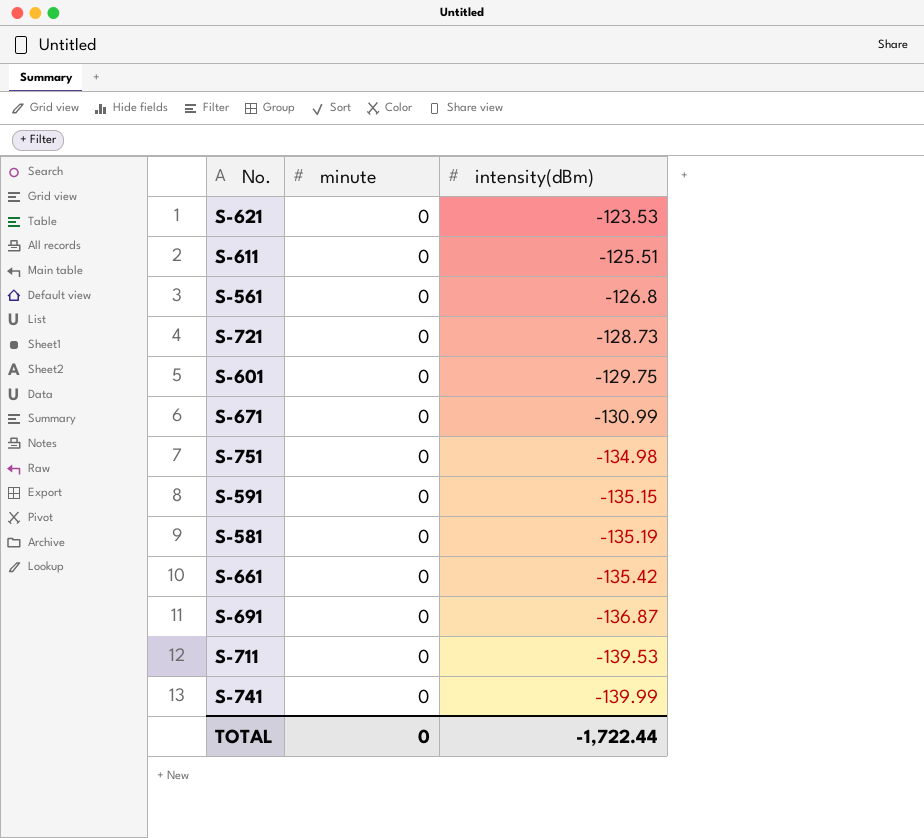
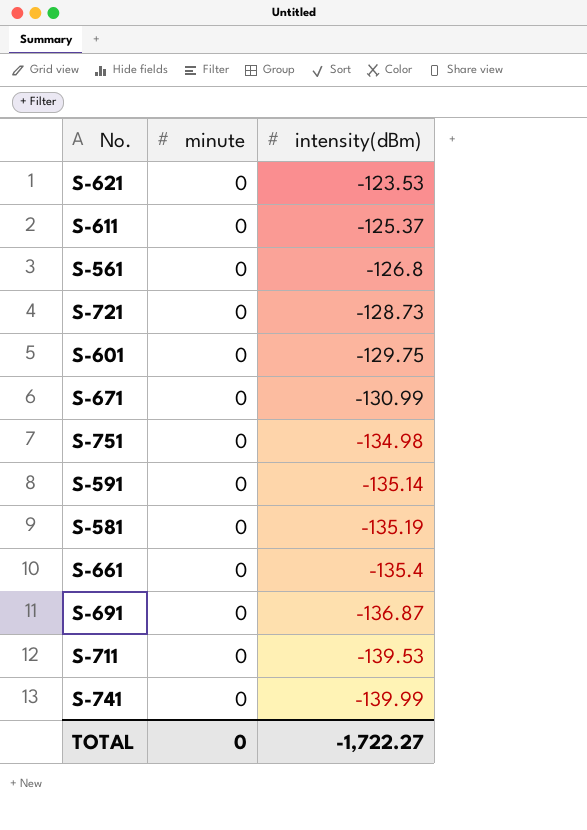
S-611 | intensity(dBm): -125.51 -> -125.37
S-591 | intensity(dBm): -135.15 -> -135.14
S-661 | intensity(dBm): -135.42 -> -135.4
TOTAL | intensity(dBm): -1,722.44 -> -1,722.27

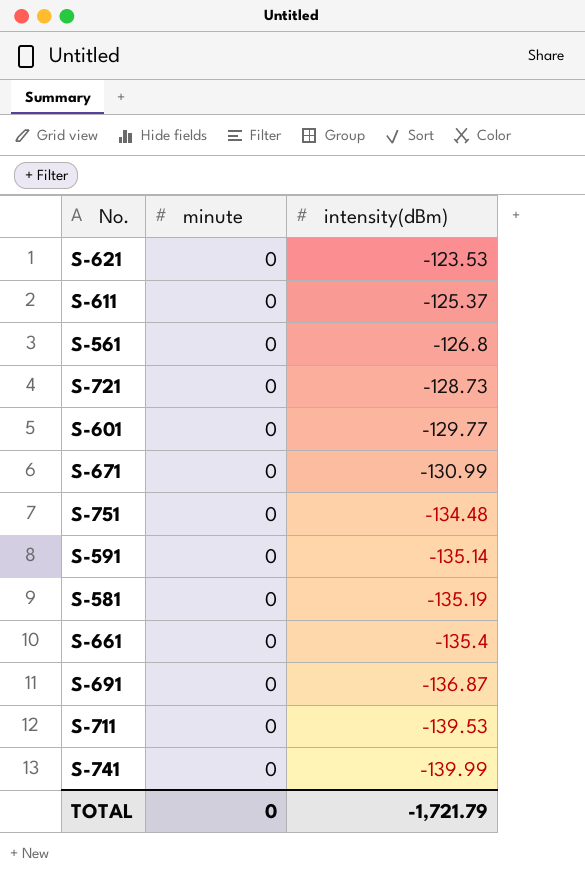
S-601 | intensity(dBm): -129.75 -> -129.77
S-751 | intensity(dBm): -134.98 -> -134.48
TOTAL | intensity(dBm): -1,722.27 -> -1,721.79

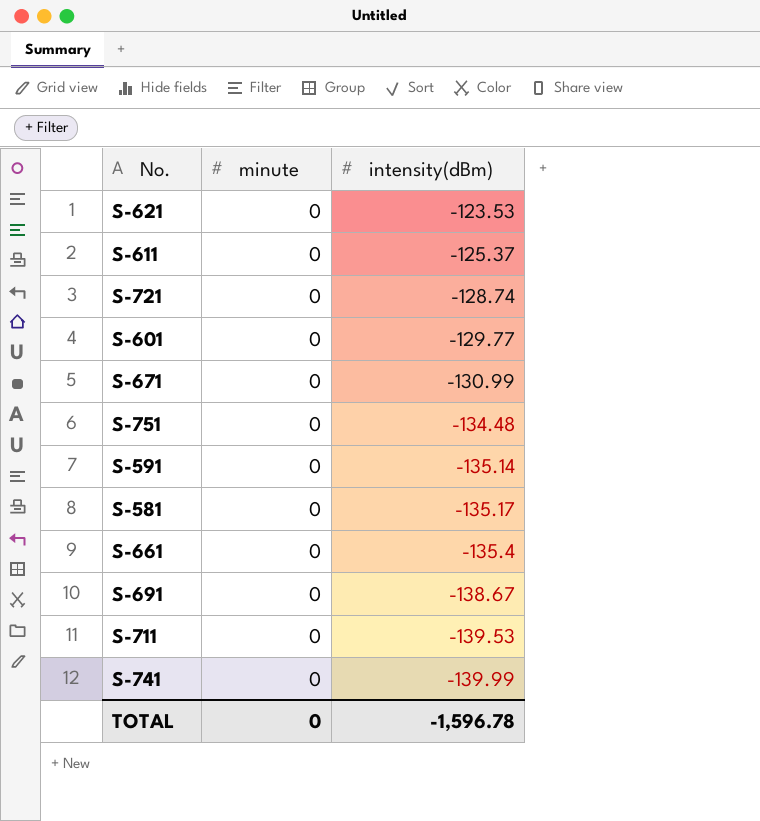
row S-561: 0 | -126.8 -> none
S-721 | intensity(dBm): -128.73 -> -128.74
S-581 | intensity(dBm): -135.19 -> -135.17
S-691 | intensity(dBm): -136.87 -> -138.67
TOTAL | intensity(dBm): -1,721.79 -> -1,596.78

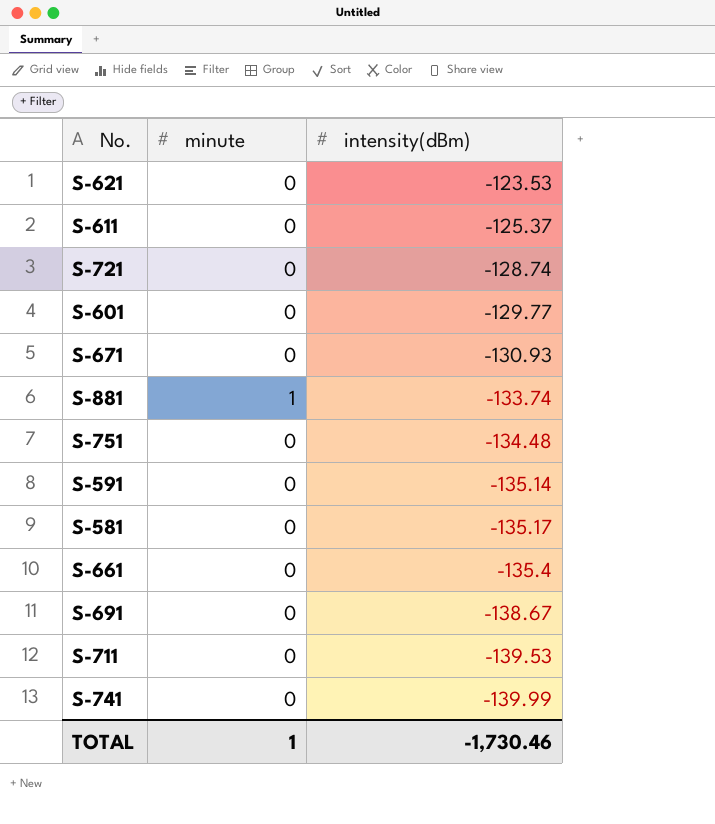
S-671 | intensity(dBm): -130.99 -> -130.93
row S-881: none -> 1 | -133.74
TOTAL | minute: 0 -> 1
TOTAL | intensity(dBm): -1,596.78 -> -1,730.46

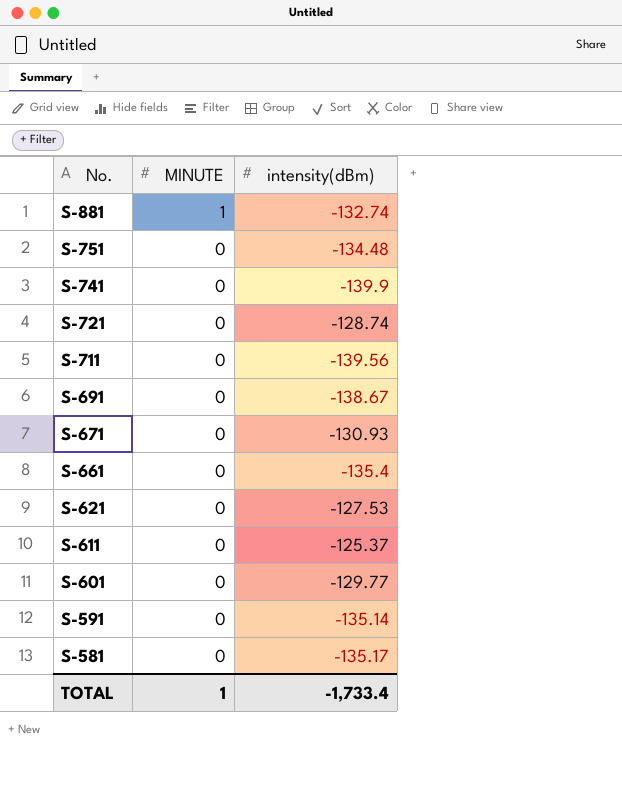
row order: intensity(dBm) descending -> No. descending
column name: minute -> MINUTE
S-881 | intensity(dBm): -133.74 -> -132.74
S-741 | intensity(dBm): -139.99 -> -139.9
S-711 | intensity(dBm): -139.53 -> -139.56
S-621 | intensity(dBm): -123.53 -> -127.53
TOTAL | intensity(dBm): -1,730.46 -> -1,733.4

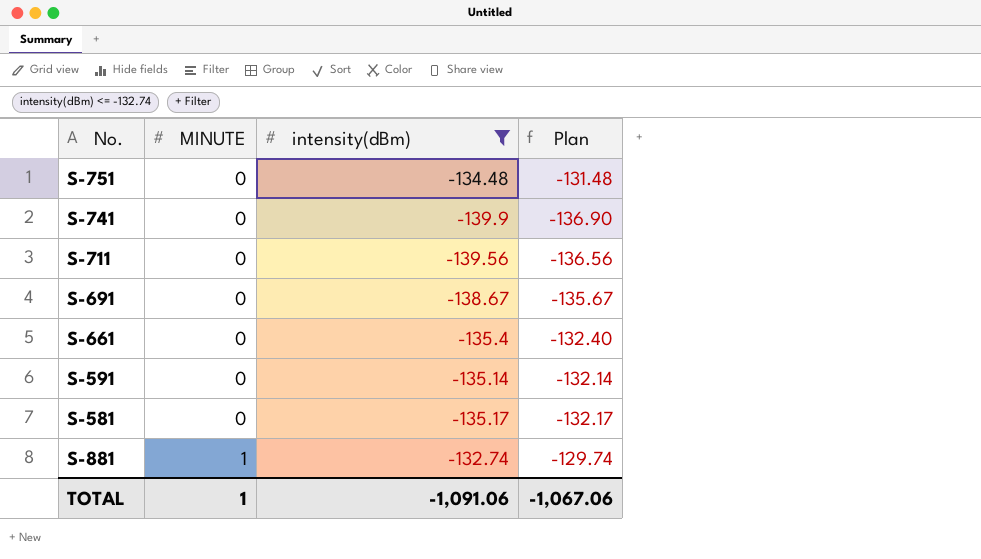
filter: none -> intensity(dBm) <= -132.74
row order: No. descending -> MINUTE ascending
column Plan | formula: none -> [intensity(dBm)] + 3
TOTAL | intensity(dBm): -1,733.4 -> -1,091.06

